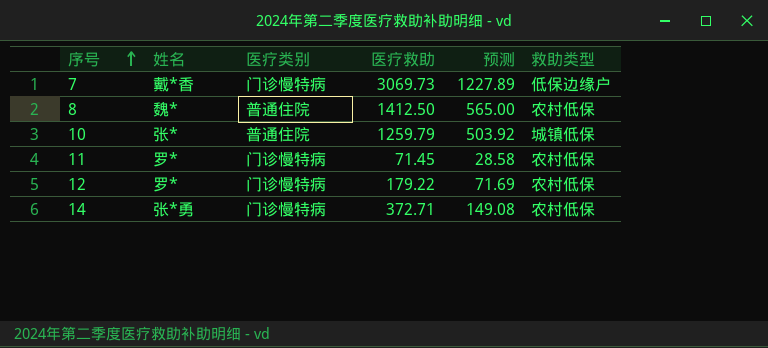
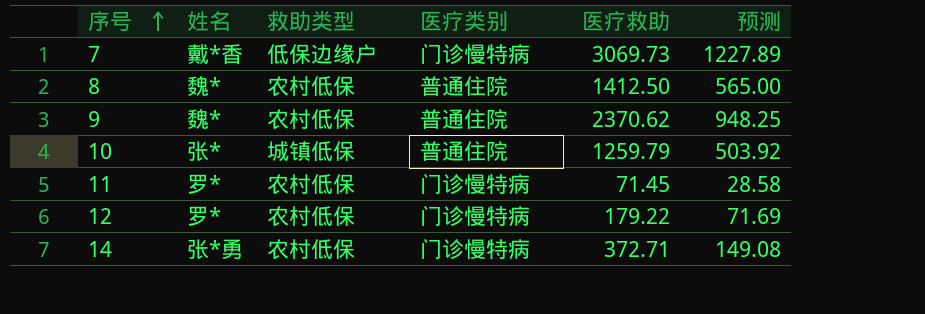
column 救助类型 | position: 6 -> 3
row 9: none -> 魏* | 农村低保 | 普通住院 | 2370.62 | 948.25

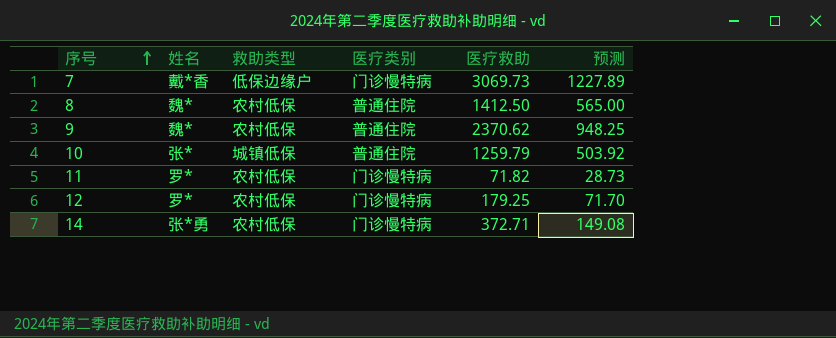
11 | 医疗救助: 71.45 -> 71.82
11 | 预测: 28.58 -> 28.73
12 | 医疗救助: 179.22 -> 179.25
12 | 预测: 71.69 -> 71.70

